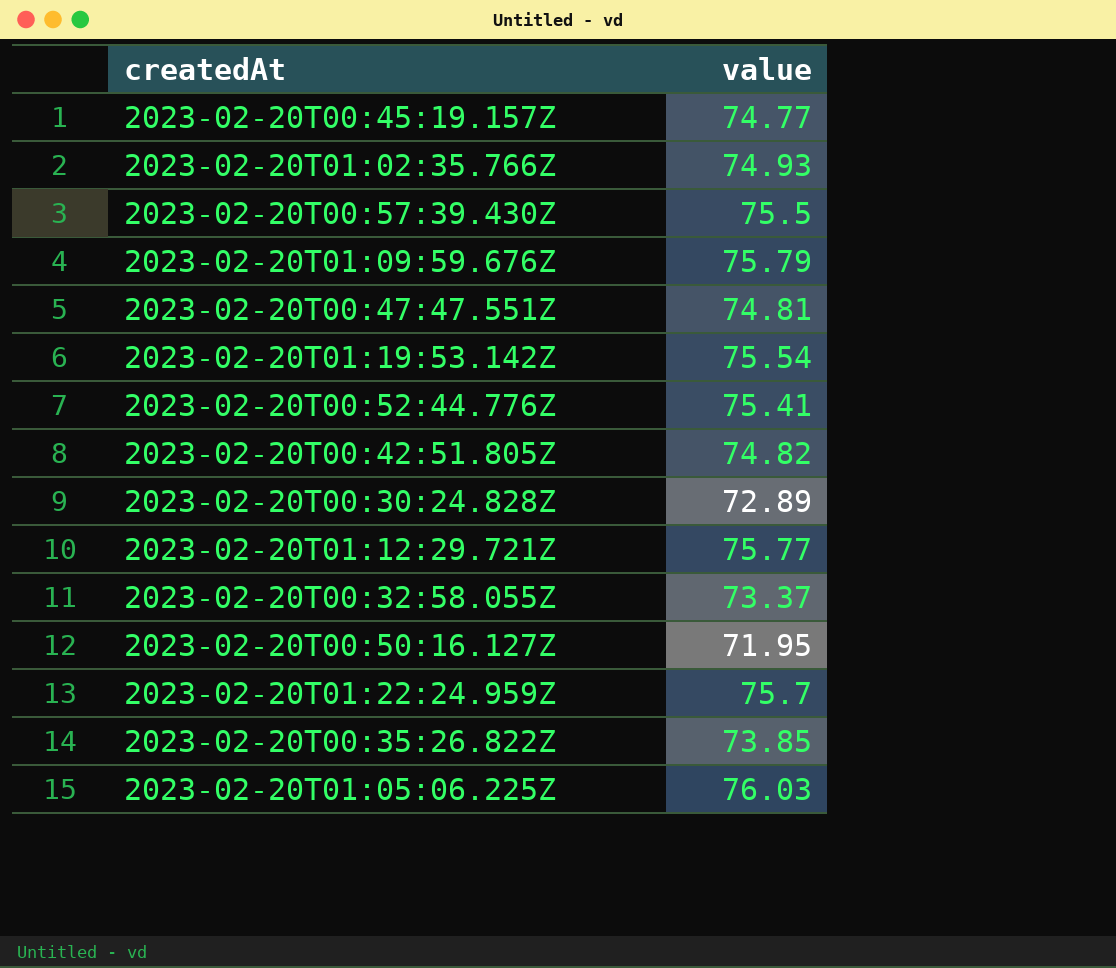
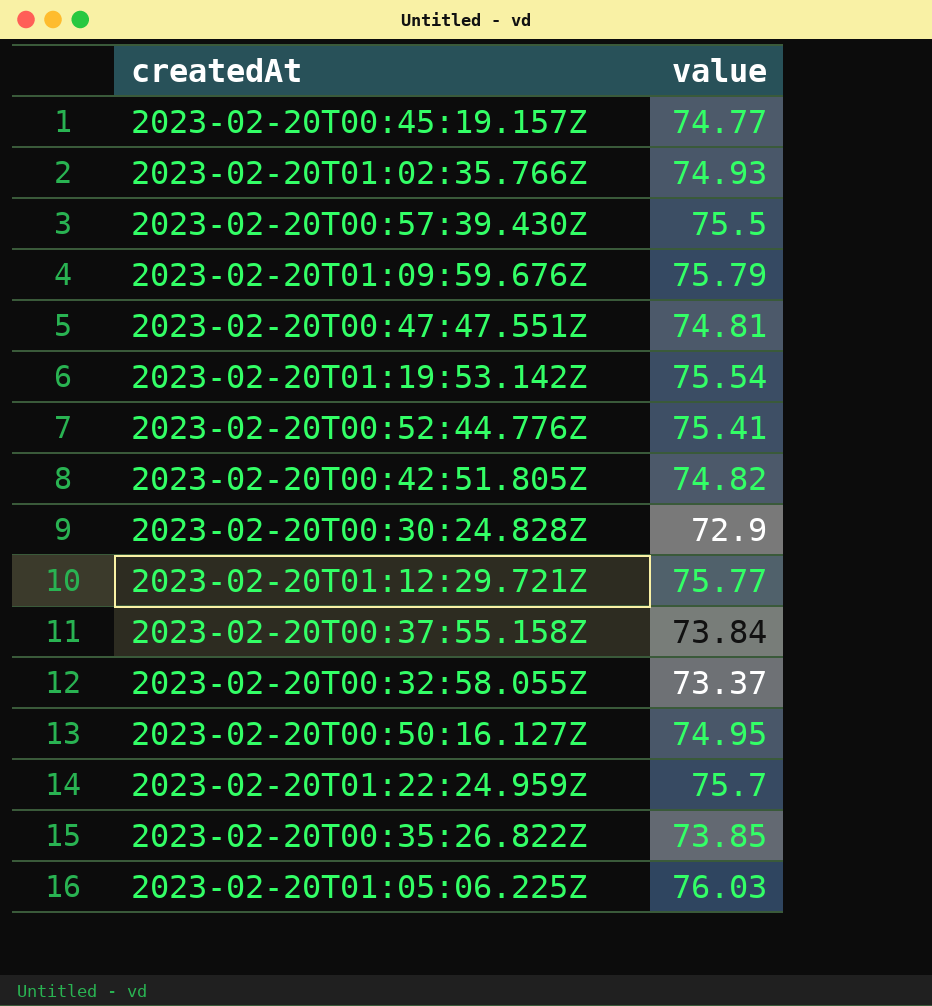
2023-02-20T00:30:24.828Z | value: 72.89 -> 72.9
row 2023-02-20T00:37:55.158Z: none -> 73.84
2023-02-20T00:50:16.127Z | value: 71.95 -> 74.95

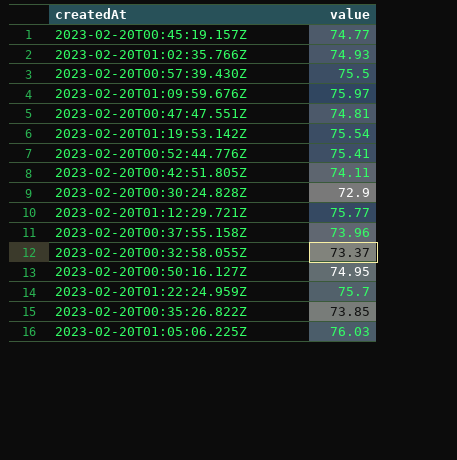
2023-02-20T01:09:59.676Z | value: 75.79 -> 75.97
2023-02-20T00:42:51.805Z | value: 74.82 -> 74.11
2023-02-20T00:37:55.158Z | value: 73.84 -> 73.96

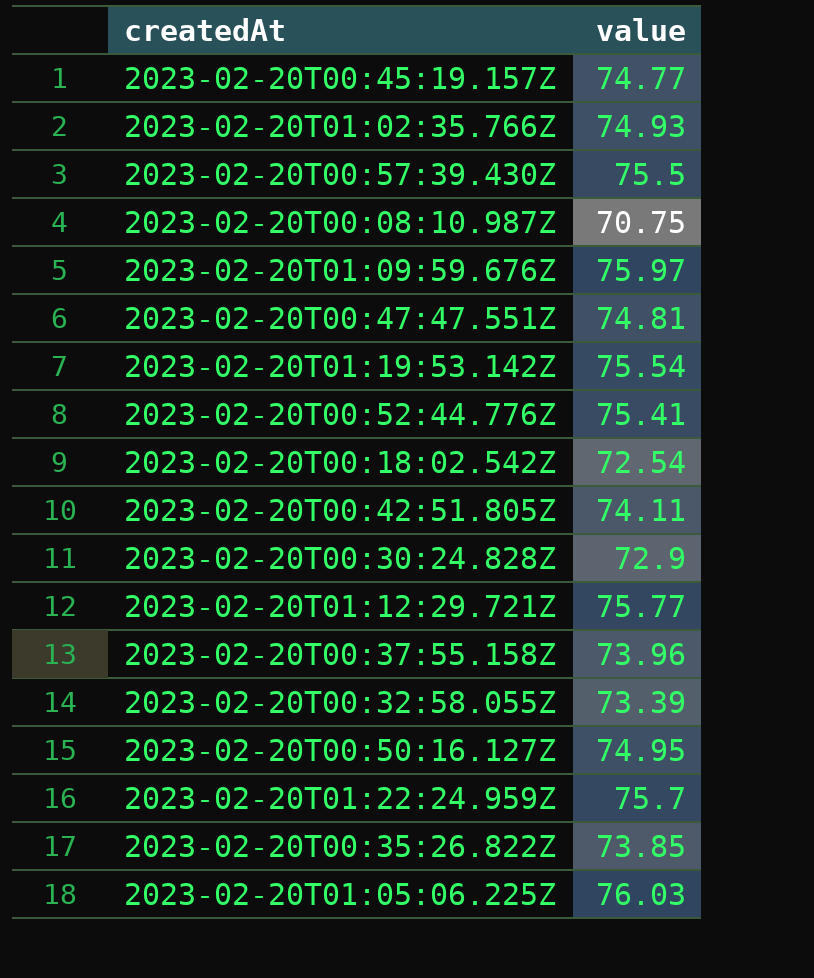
row 2023-02-20T00:08:10.987Z: none -> 70.75
row 2023-02-20T00:18:02.542Z: none -> 72.54
2023-02-20T00:32:58.055Z | value: 73.37 -> 73.39

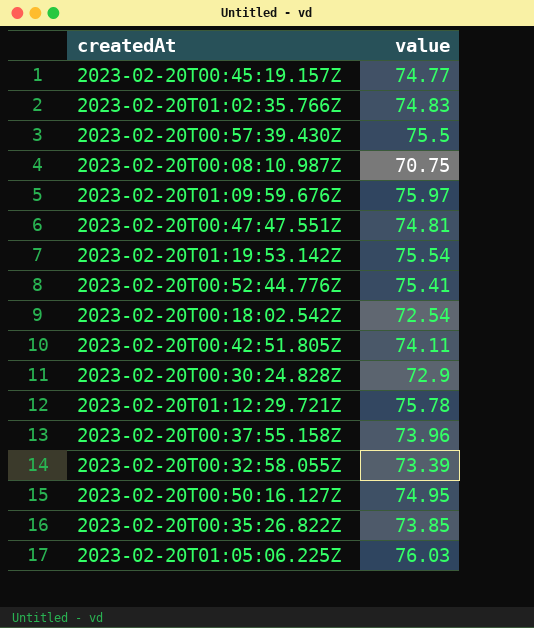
row 2023-02-20T01:22:24.959Z: 75.7 -> none
2023-02-20T01:02:35.766Z | value: 74.93 -> 74.83
2023-02-20T01:12:29.721Z | value: 75.77 -> 75.78

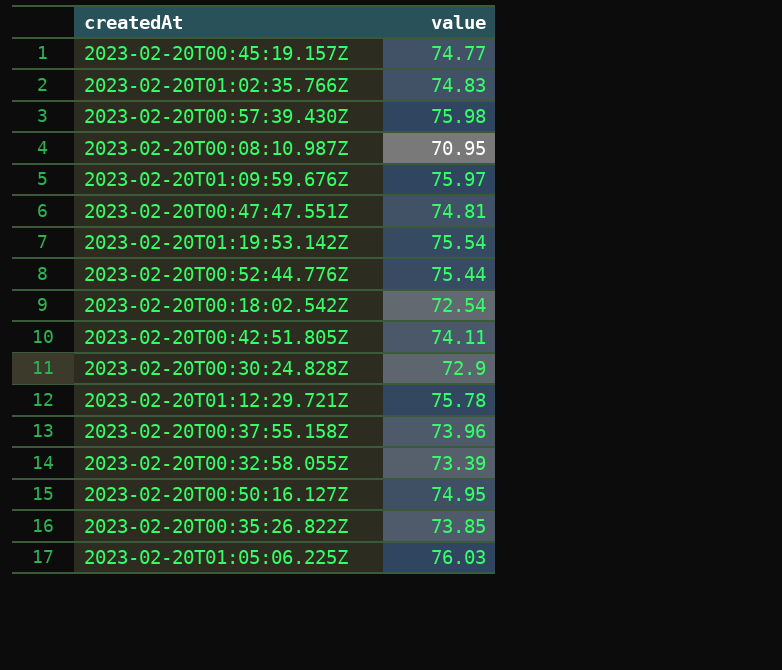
2023-02-20T00:57:39.430Z | value: 75.5 -> 75.98
2023-02-20T00:08:10.987Z | value: 70.75 -> 70.95
2023-02-20T00:52:44.776Z | value: 75.41 -> 75.44

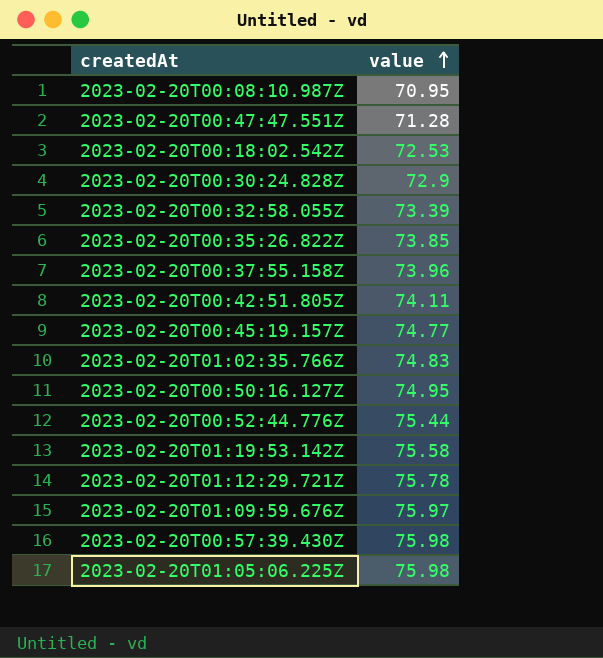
row order: none -> value ascending
2023-02-20T00:47:47.551Z | value: 74.81 -> 71.28
2023-02-20T00:18:02.542Z | value: 72.54 -> 72.53
2023-02-20T01:19:53.142Z | value: 75.54 -> 75.58
2023-02-20T01:05:06.225Z | value: 76.03 -> 75.98

